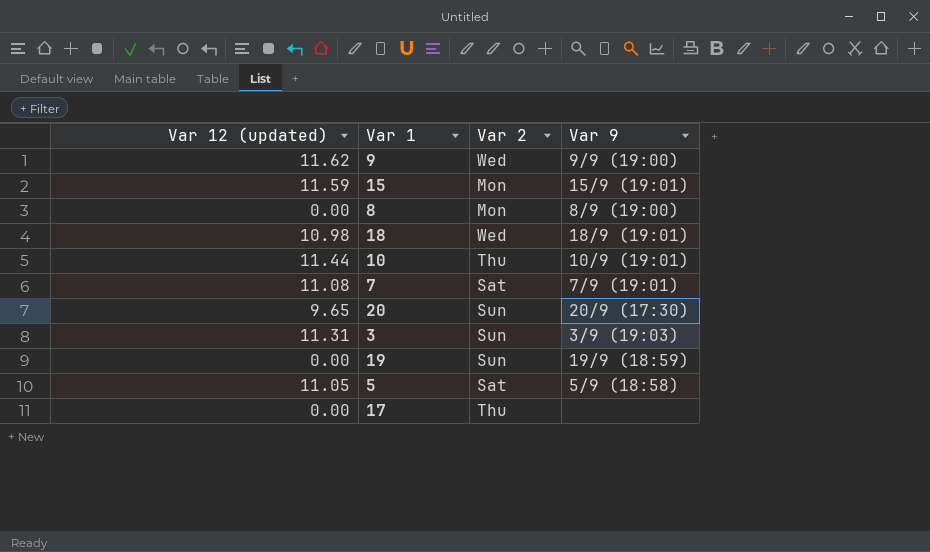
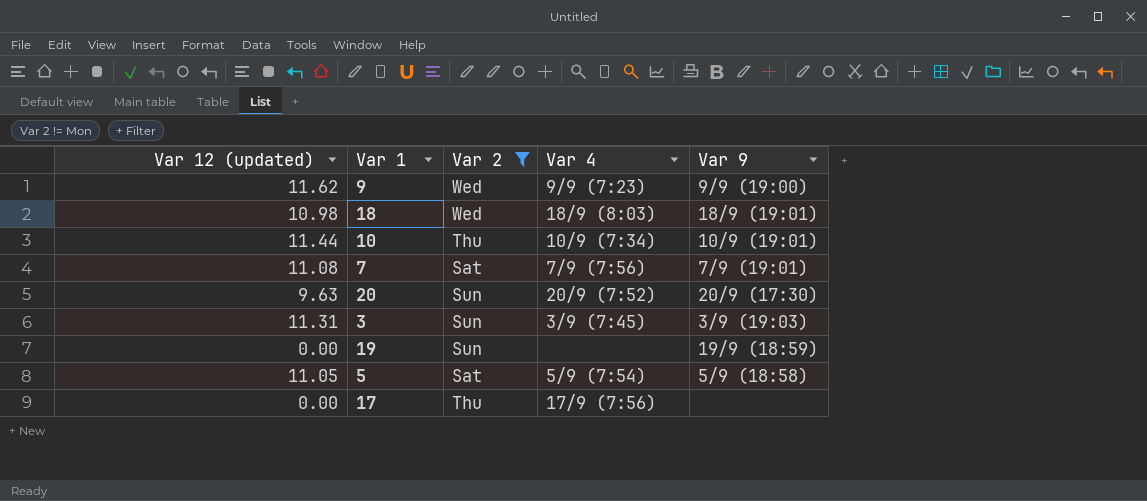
filter: none -> Var 2 != Mon
column Var 4 | position: none -> 4
20 | Var 12 (updated): 9.65 -> 9.63

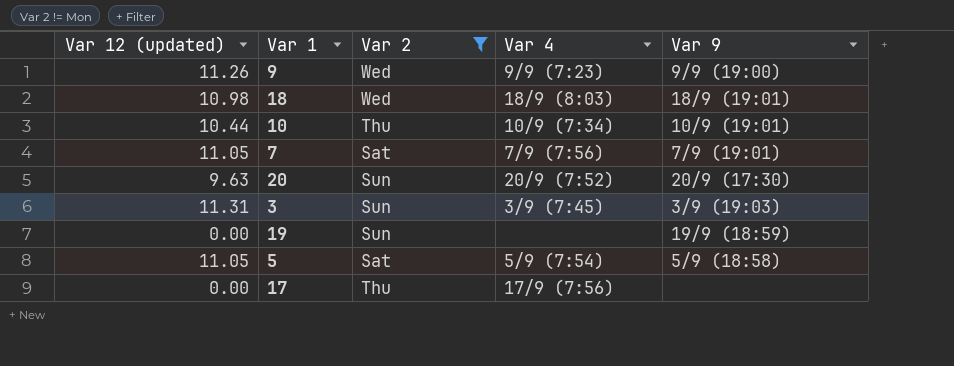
9 | Var 12 (updated): 11.62 -> 11.26
10 | Var 12 (updated): 11.44 -> 10.44
7 | Var 12 (updated): 11.08 -> 11.05

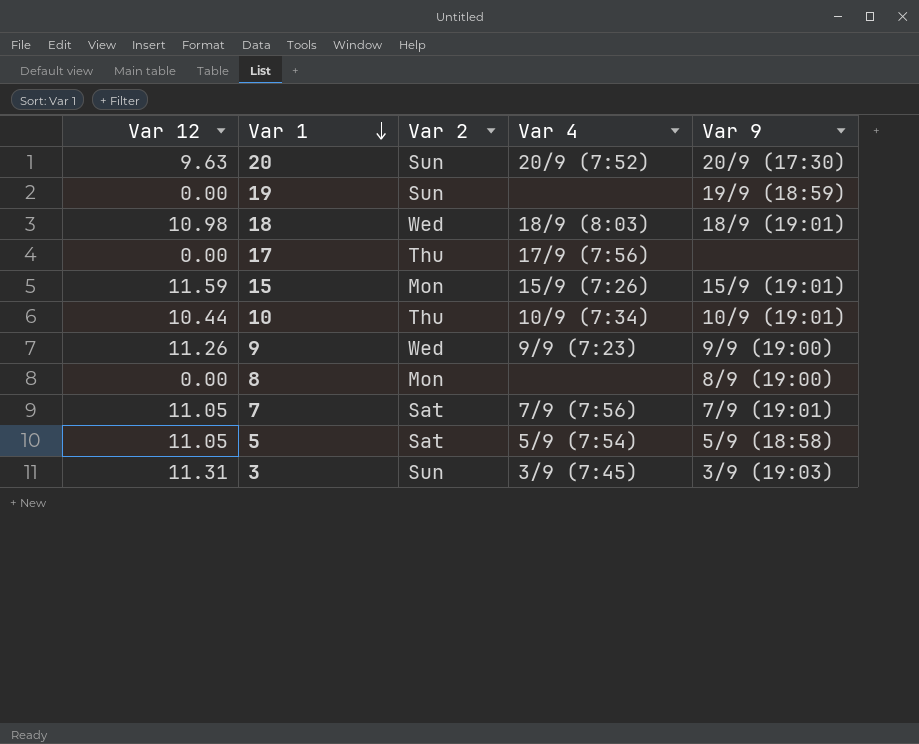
filter: Var 2 != Mon -> none
row order: none -> Var 1 descending
column name: Var 12 (updated) -> Var 12

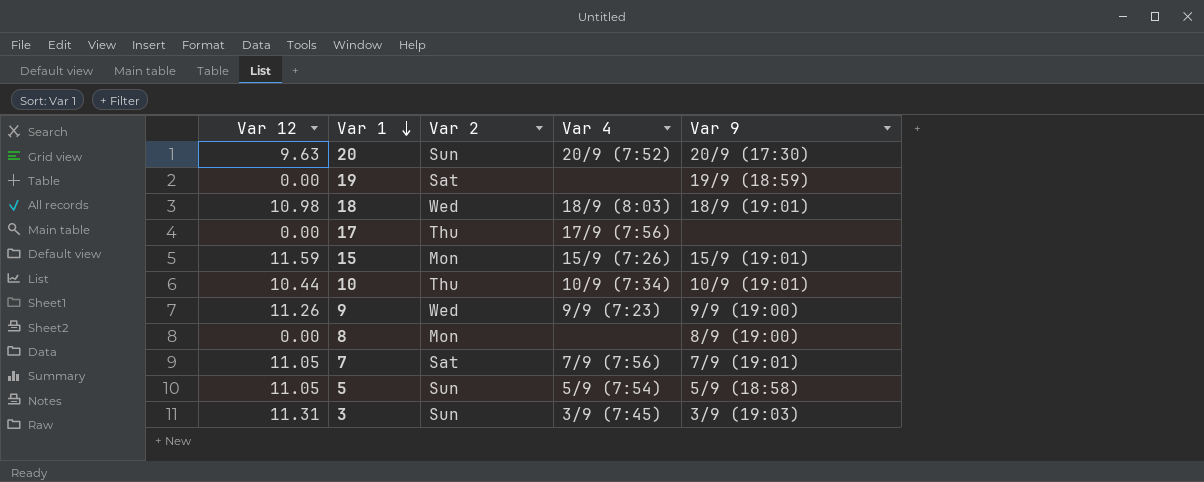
19 | Var 2: Sun -> Sat
5 | Var 2: Sat -> Sun

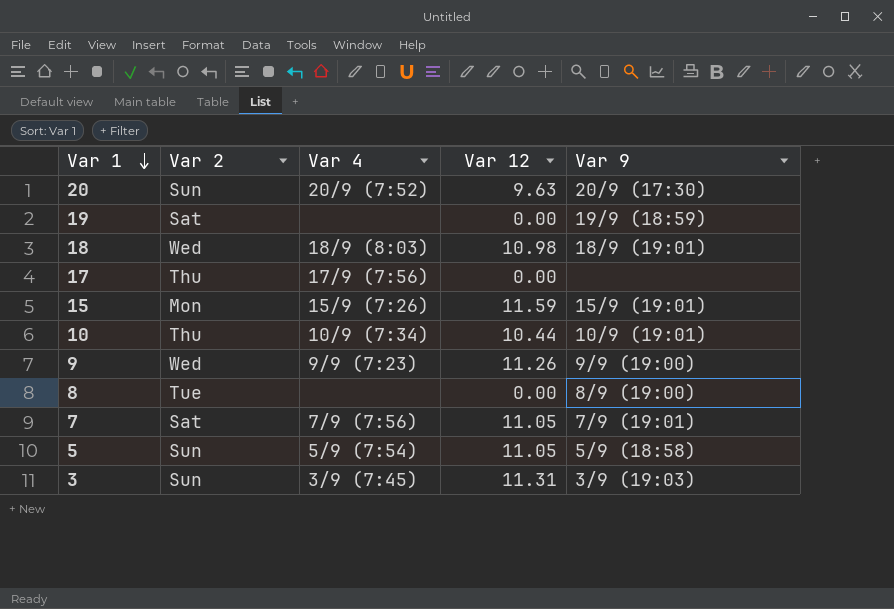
column Var 12 | position: 1 -> 4
8 | Var 2: Mon -> Tue

